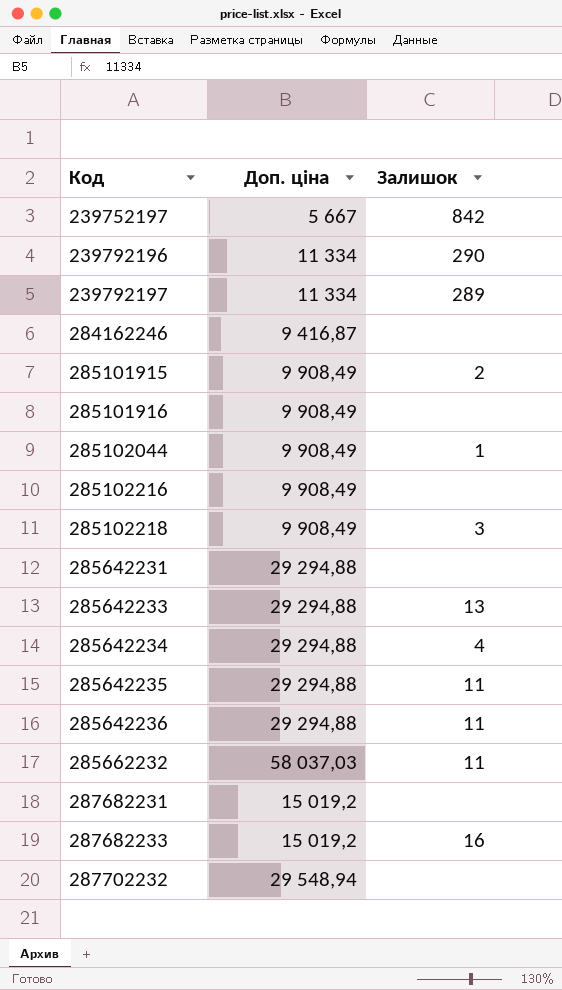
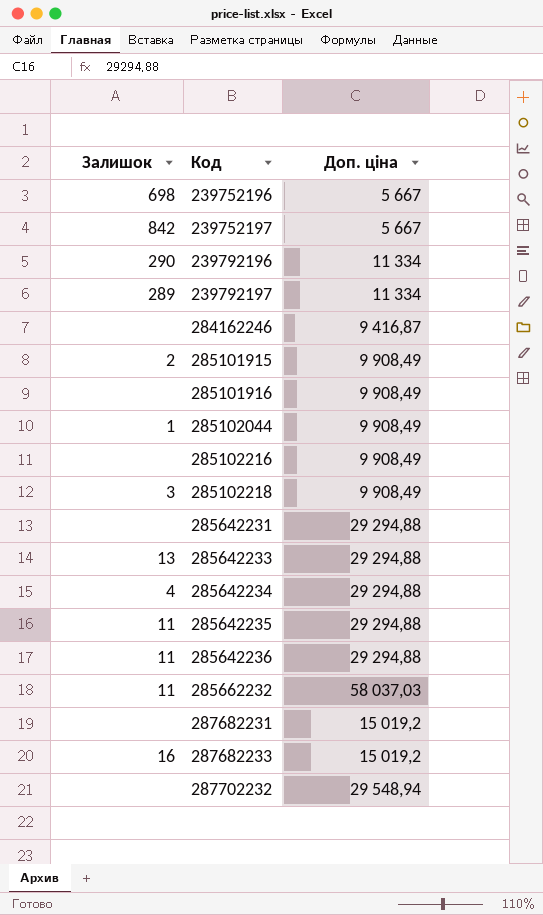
column Залишок | position: 3 -> 1
row 239752196: none -> 698 | 5 667

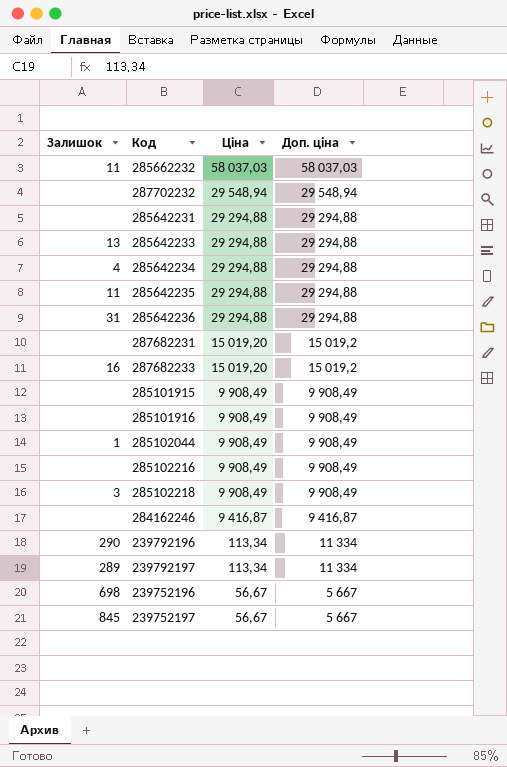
row order: Код ascending -> Ціна descending
column Ціна | position: none -> 3
285642236 | Залишок: 11 -> 31
285101915 | Залишок: 2 -> none
239752197 | Залишок: 842 -> 845

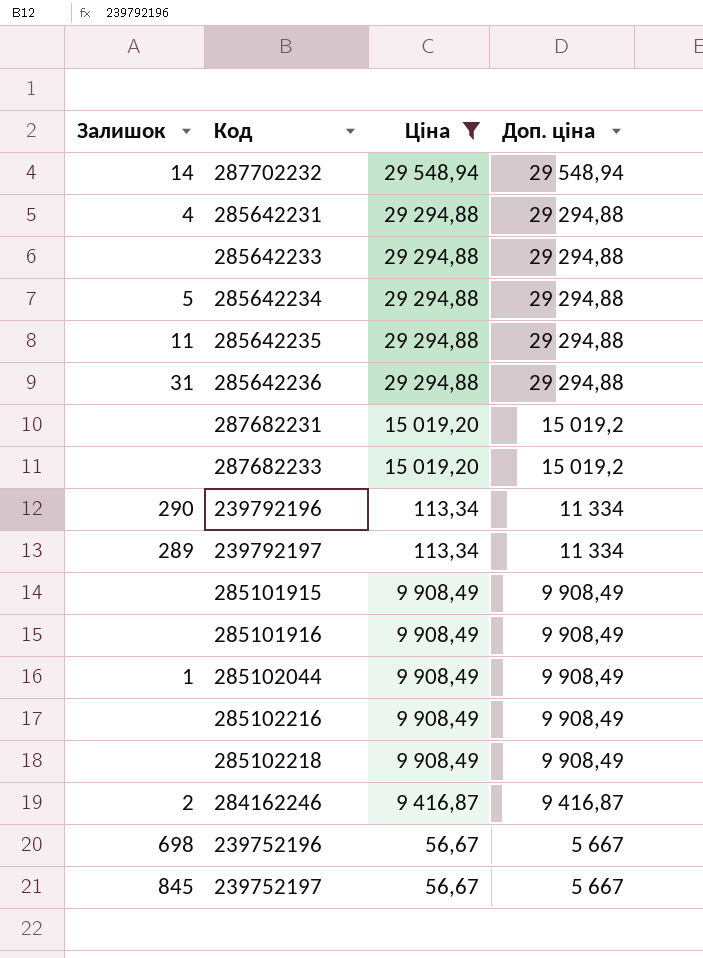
filter: none -> Ціна != 58 037,03
row order: Ціна descending -> Доп. ціна descending
287702232 | Залишок: none -> 14
285642231 | Залишок: none -> 4
285642233 | Залишок: 13 -> none
285642234 | Залишок: 4 -> 5
287682233 | Залишок: 16 -> none
285102218 | Залишок: 3 -> none
284162246 | Залишок: none -> 2

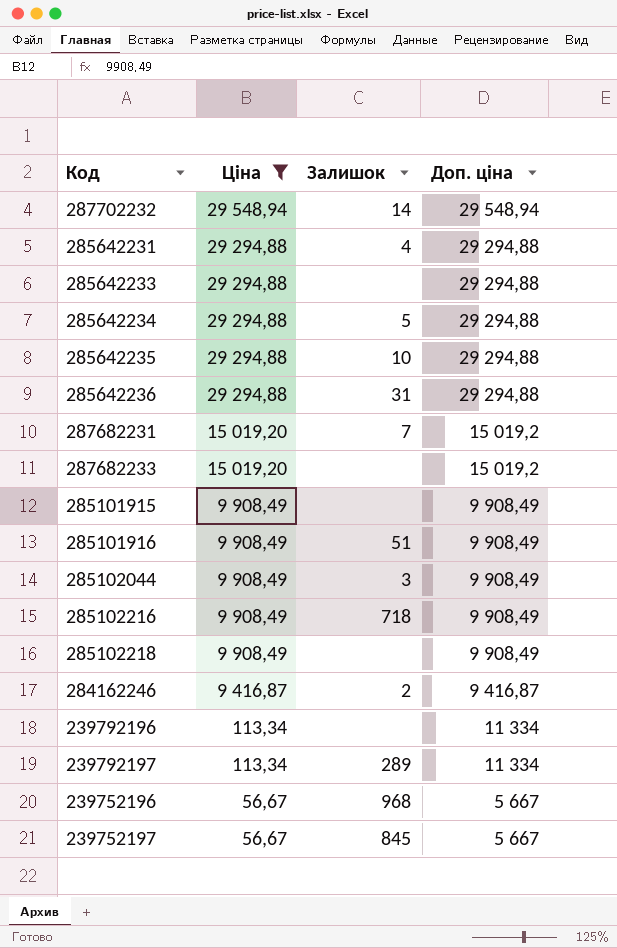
row order: Доп. ціна descending -> Ціна descending
column Залишок | position: 1 -> 3
285642235 | Залишок: 11 -> 10
287682231 | Залишок: none -> 7
285101916 | Залишок: none -> 51
285102044 | Залишок: 1 -> 3
285102216 | Залишок: none -> 718
239792196 | Залишок: 290 -> none
239752196 | Залишок: 698 -> 968

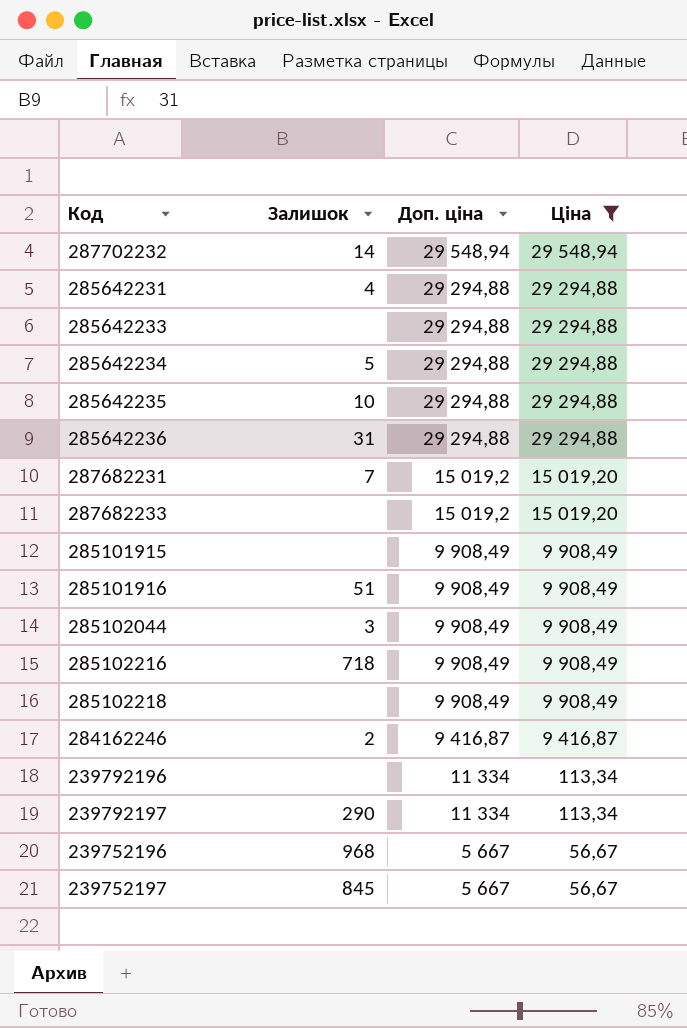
column Ціна | position: 2 -> 4
239792197 | Залишок: 289 -> 290

